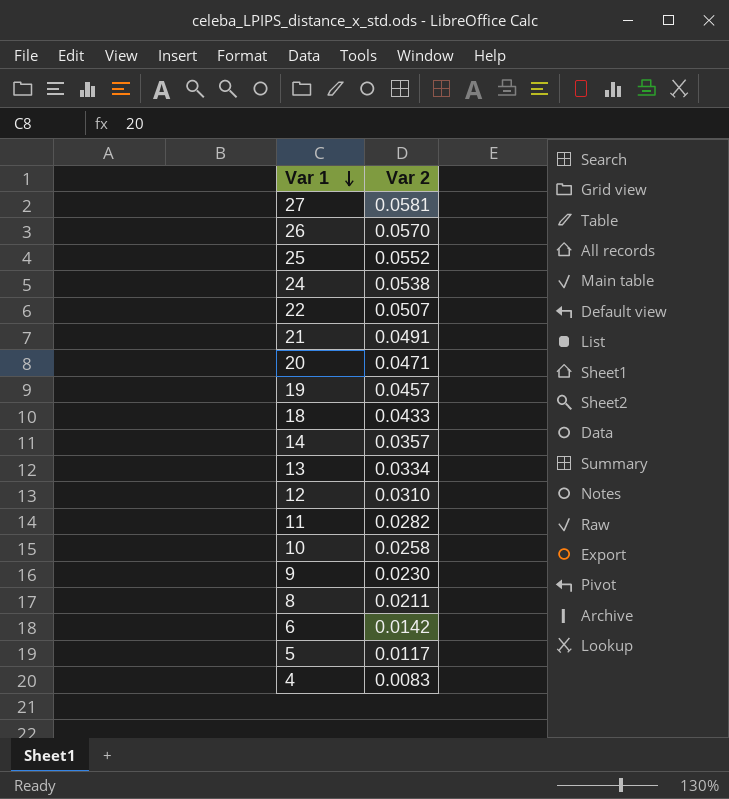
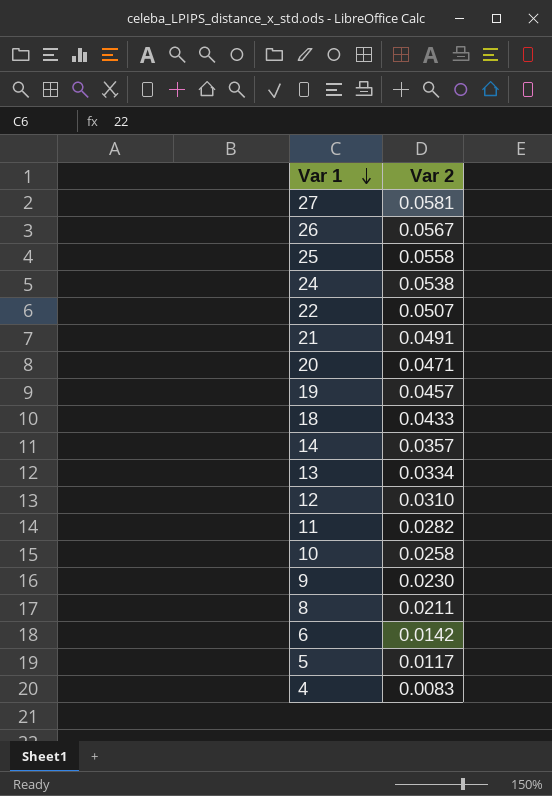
26 | Var 2: 0.0570 -> 0.0567
25 | Var 2: 0.0552 -> 0.0558

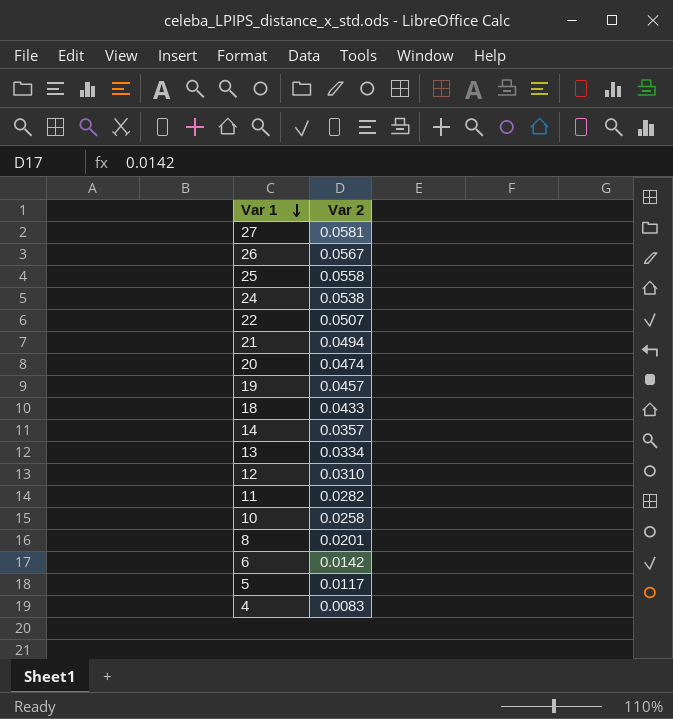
row 9: 0.0230 -> none
21 | Var 2: 0.0491 -> 0.0494
20 | Var 2: 0.0471 -> 0.0474
8 | Var 2: 0.0211 -> 0.0201

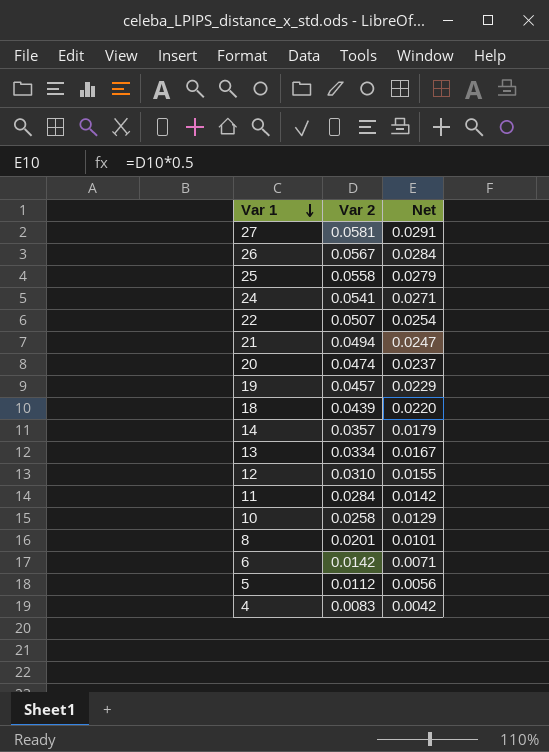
column Net | formula: none -> [Var 2] * 0.5
24 | Var 2: 0.0538 -> 0.0541
18 | Var 2: 0.0433 -> 0.0439
11 | Var 2: 0.0282 -> 0.0284
5 | Var 2: 0.0117 -> 0.0112

